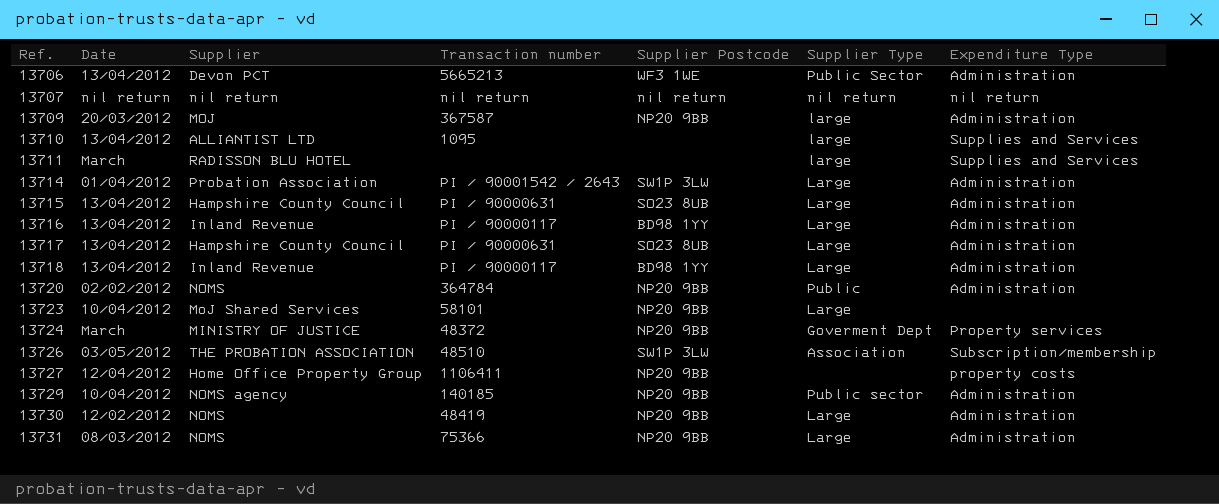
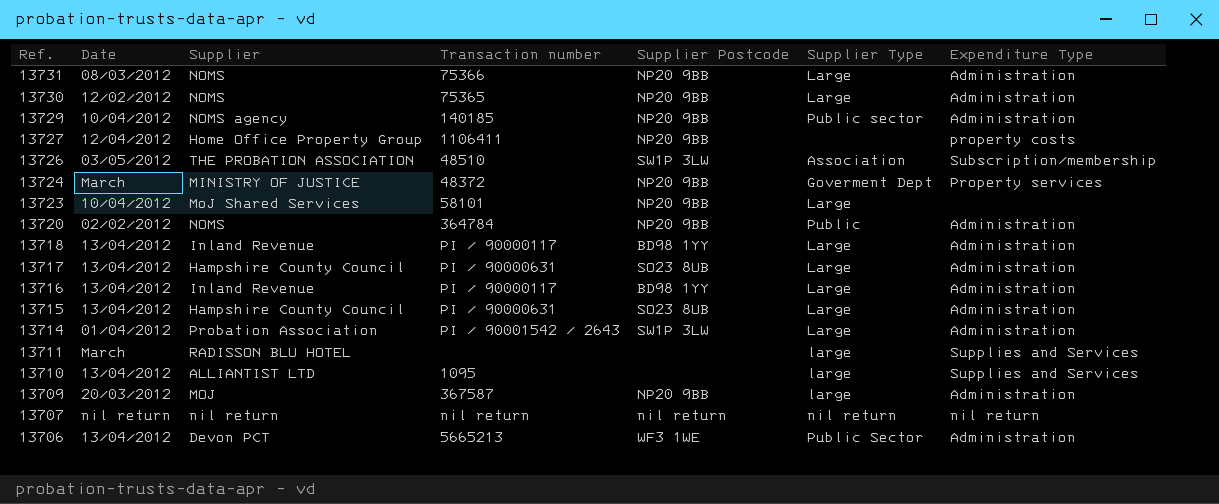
row order: Ref. ascending -> Ref. descending
13730 | Transaction number: 48419 -> 75365

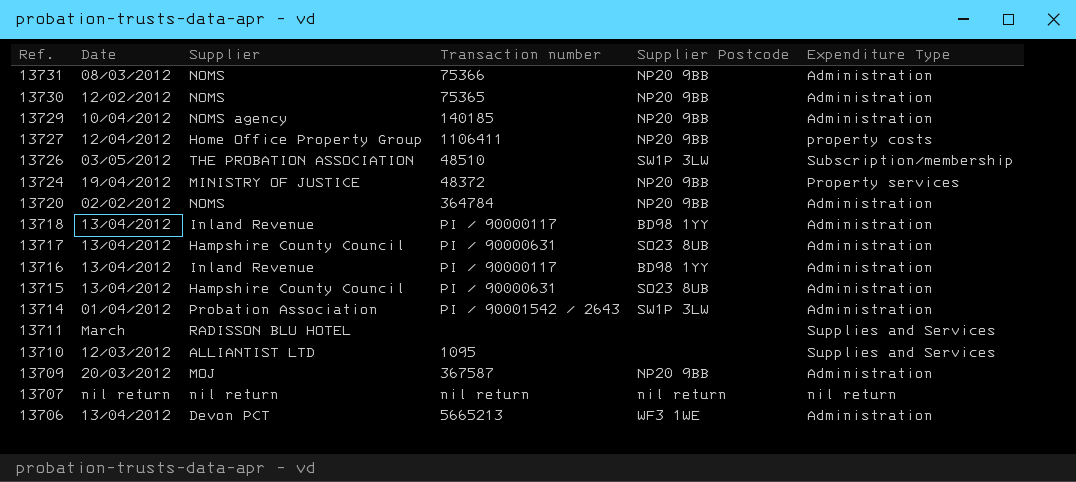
column Supplier Type | position: 6 -> none
row 13723: 10/04/2012 | MoJ Shared Services | 58101 | NP20 9BB | Large | none -> none
13724 | Date: March -> 19/04/2012
13710 | Date: 13/04/2012 -> 12/03/2012

